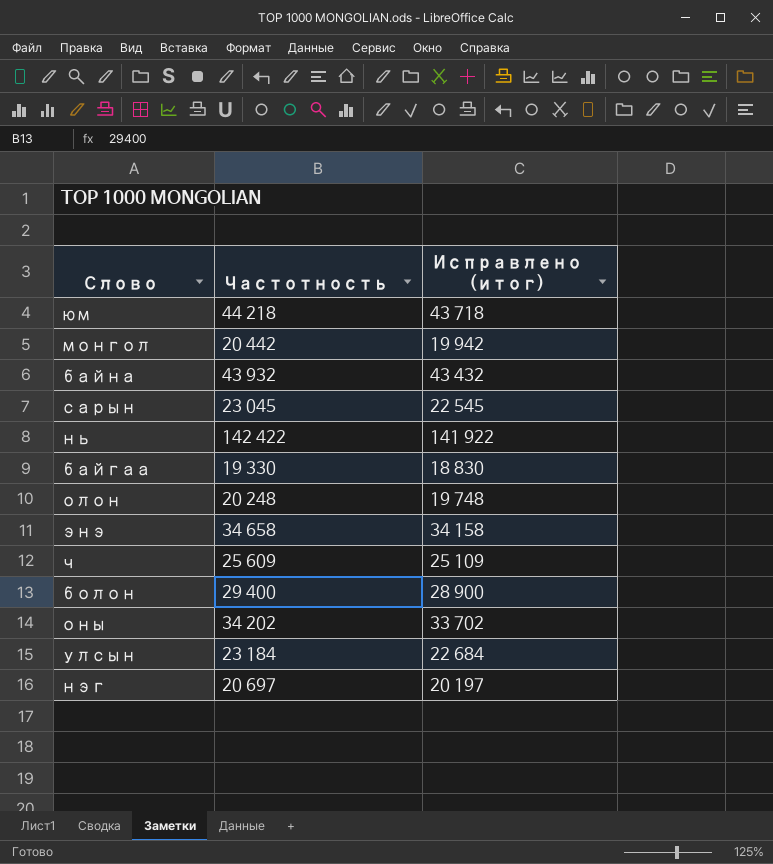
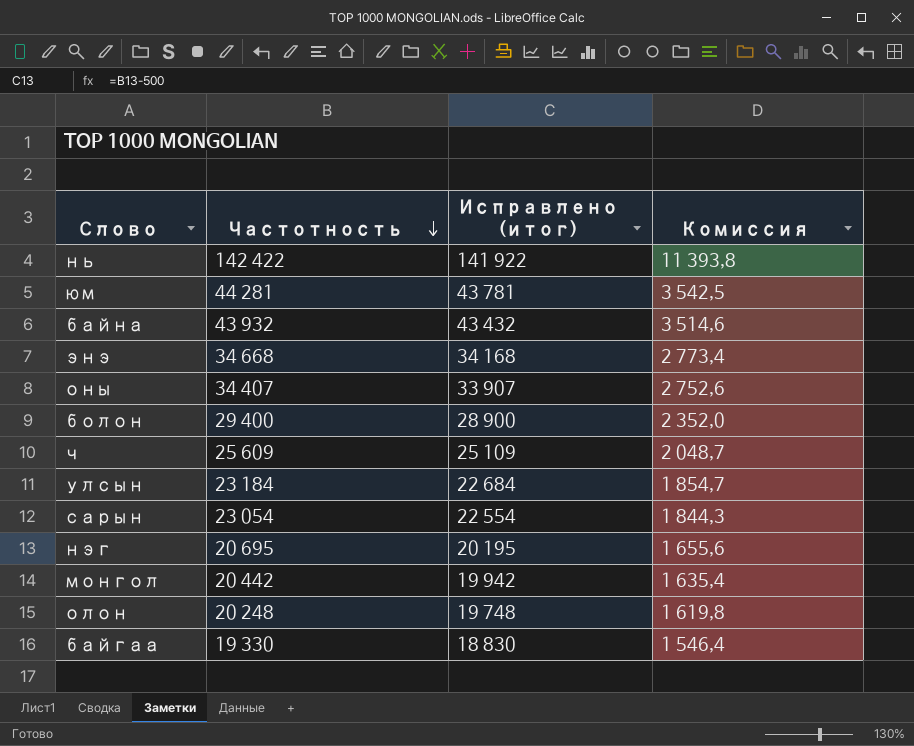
row order: none -> Частотность descending
column Комиссия | formula: none -> [Частотность] * 0,08
юм | Частотность: 44 218 -> 44 281
юм | Исправлено (итог): 43 718 -> 43 781
энэ | Частотность: 34 658 -> 34 668
энэ | Исправлено (итог): 34 158 -> 34 168
оны | Частотность: 34 202 -> 34 407
оны | Исправлено (итог): 33 702 -> 33 907
сарын | Частотность: 23 045 -> 23 054
сарын | Исправлено (итог): 22 545 -> 22 554
нэг | Частотность: 20 697 -> 20 695
нэг | Исправлено (итог): 20 197 -> 20 195

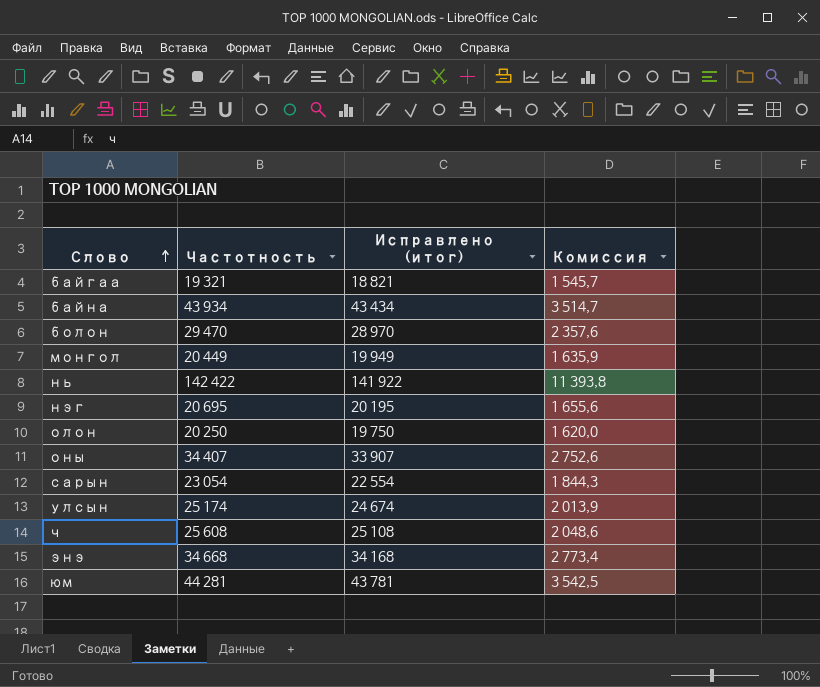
row order: Частотность descending -> Слово ascending
байгаа | Частотность: 19 330 -> 19 321
байгаа | Исправлено (итог): 18 830 -> 18 821
байгаа | Комиссия: 1 546,4 -> 1 545,7
байна | Частотность: 43 932 -> 43 934
байна | Исправлено (итог): 43 432 -> 43 434
байна | Комиссия: 3 514,6 -> 3 514,7
болон | Частотность: 29 400 -> 29 470
болон | Исправлено (итог): 28 900 -> 28 970
болон | Комиссия: 2 352,0 -> 2 357,6
монгол | Частотность: 20 442 -> 20 449
монгол | Исправлено (итог): 19 942 -> 19 949
монгол | Комиссия: 1 635,4 -> 1 635,9
олон | Частотность: 20 248 -> 20 250
олон | Исправлено (итог): 19 748 -> 19 750
олон | Комиссия: 1 619,8 -> 1 620,0
улсын | Частотность: 23 184 -> 25 174
улсын | Исправлено (итог): 22 684 -> 24 674
улсын | Комиссия: 1 854,7 -> 2 013,9
ч | Частотность: 25 609 -> 25 608
ч | Исправлено (итог): 25 109 -> 25 108
ч | Комиссия: 2 048,7 -> 2 048,6

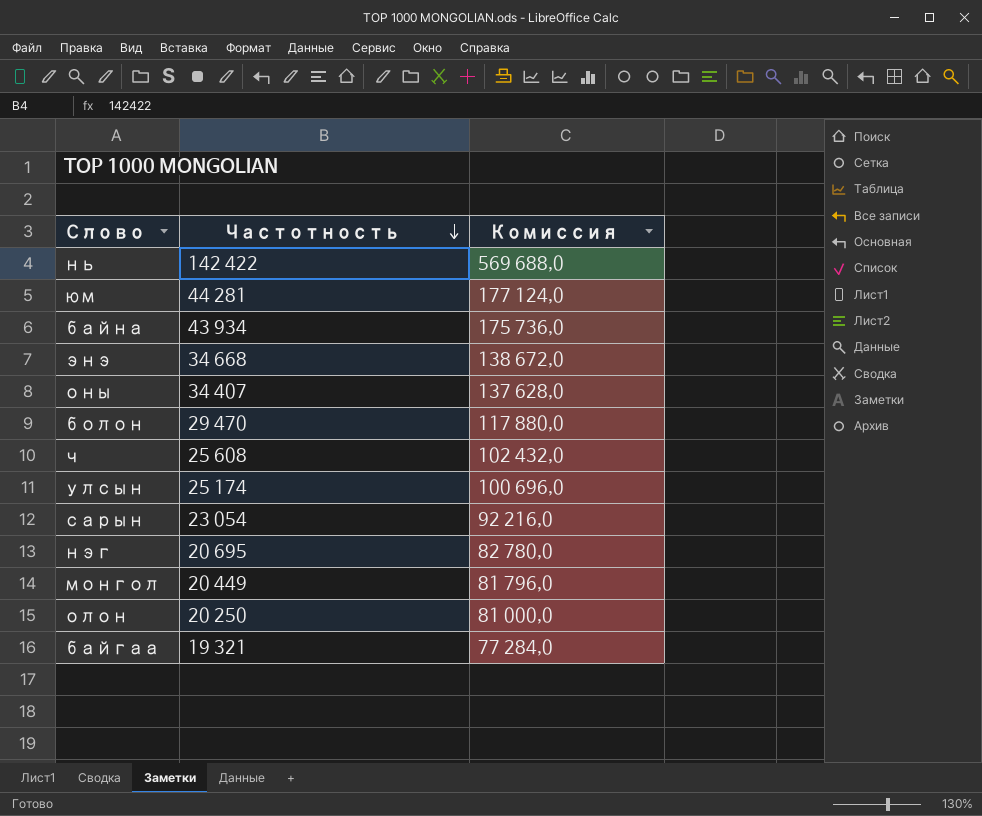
row order: Слово ascending -> Частотность descending
column Исправлено (итог) | formula: [Частотность] - 500 -> none
column Комиссия | formula: [Частотность] * 0,08 -> [Частотность] * 4

